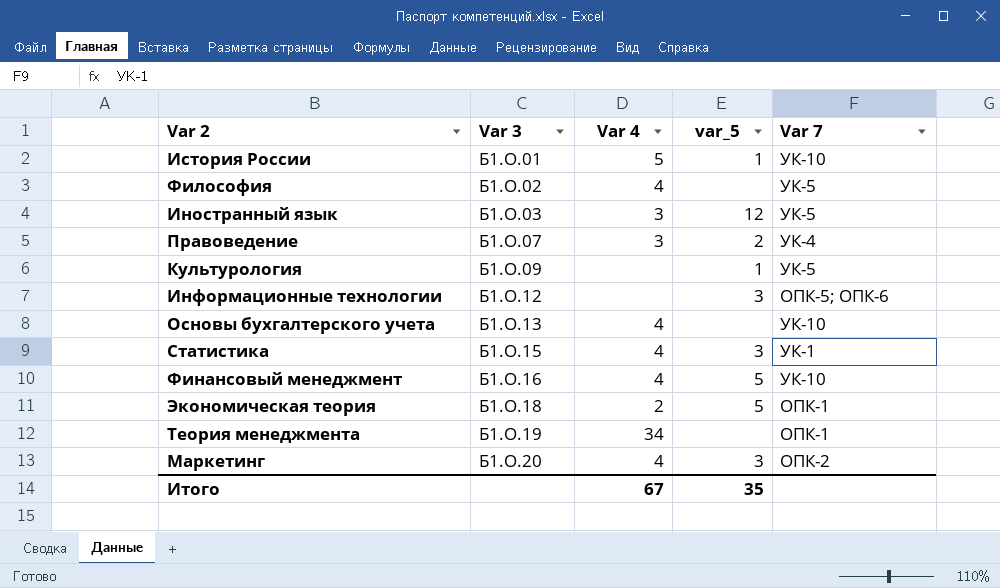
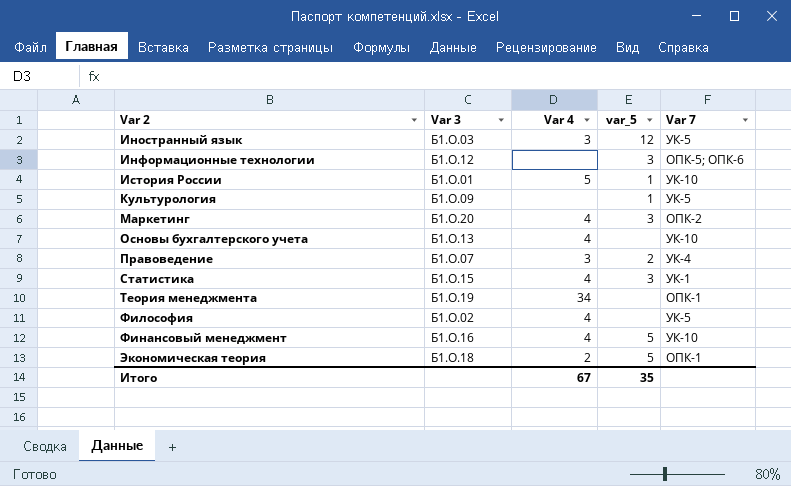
row order: Var 3 ascending -> Var 2 ascending

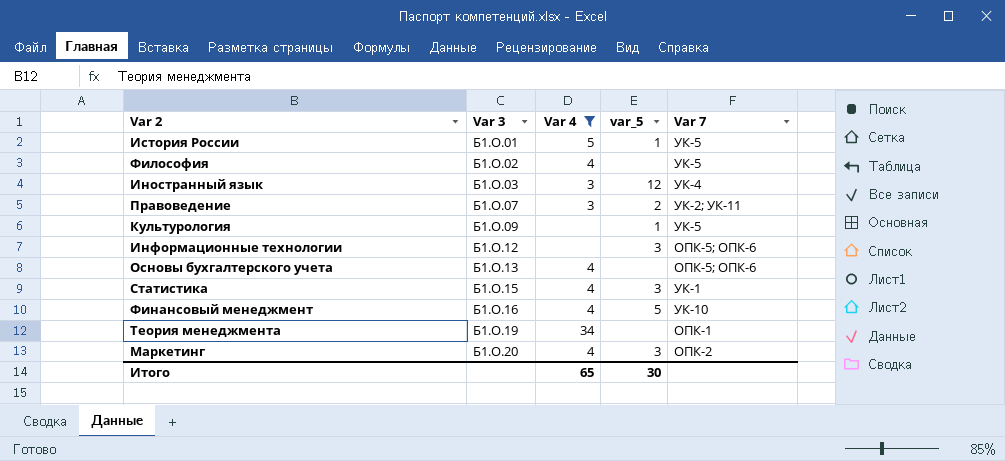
filter: none -> Var 4 != 2
row order: Var 2 ascending -> Var 3 ascending
История России | Var 7: УК-10 -> УК-5
Иностранный язык | Var 7: УК-5 -> УК-4
Правоведение | Var 7: УК-4 -> УК-2; УК-11
Основы бухгалтерского учета | Var 7: УК-10 -> ОПК-5; ОПК-6
Итого | Var 4: 67 -> 65
Итого | var_5: 35 -> 30

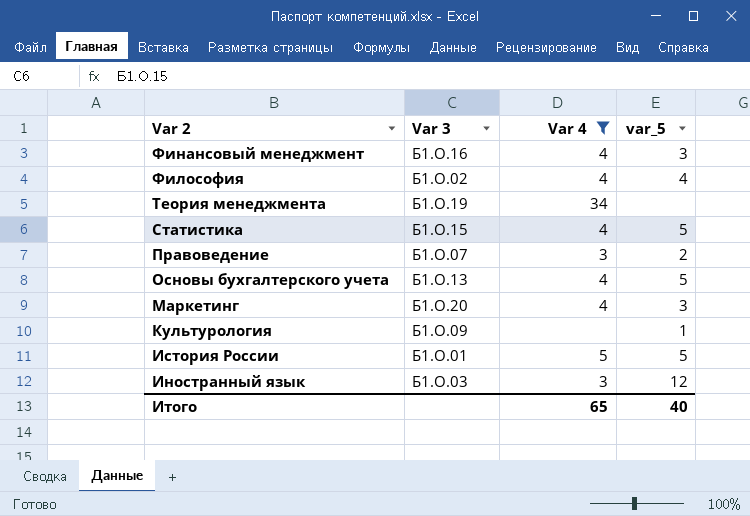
row order: Var 3 ascending -> Var 2 descending
column Var 7 | position: 5 -> none
row Информационные технологии: Б1.О.12 | none | 3 | ОПК-5; ОПК-6 -> none
Финансовый менеджмент | var_5: 5 -> 3
Философия | var_5: none -> 4
Статистика | var_5: 3 -> 5
Основы бухгалтерского учета | var_5: none -> 5
История России | var_5: 1 -> 5
Итого | var_5: 30 -> 40

